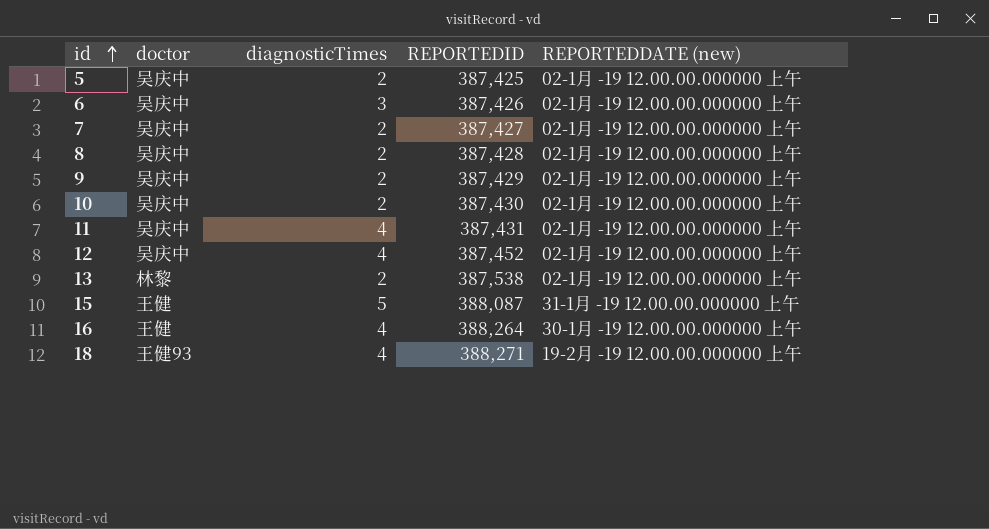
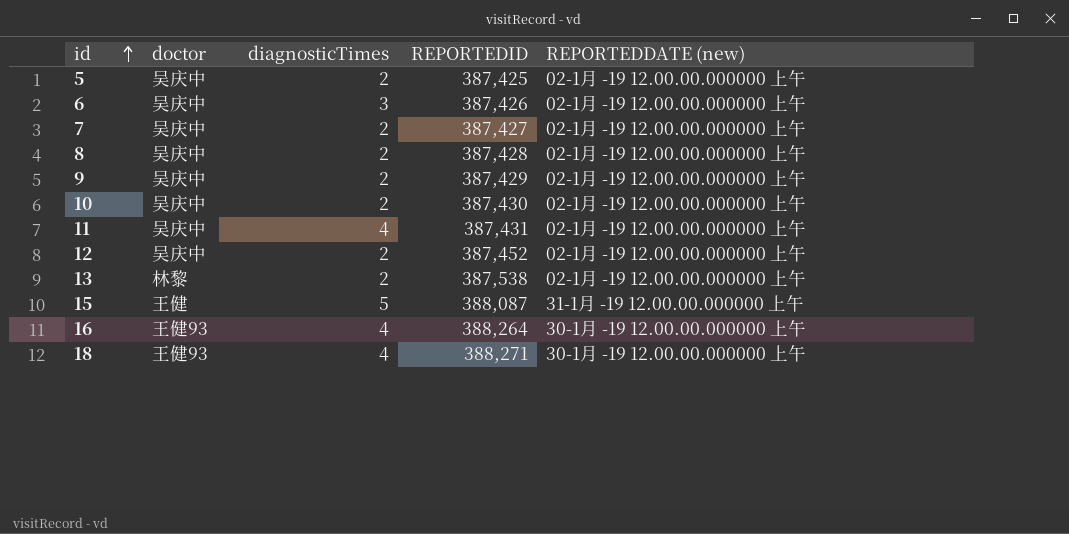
12 | diagnosticTimes: 4 -> 2
16 | doctor: 王健 -> 王健93
18 | REPORTEDDATE (new): 19-2月 -19 12.00.00.000000 上午 -> 30-1月 -19 12.00.00.000000 上午

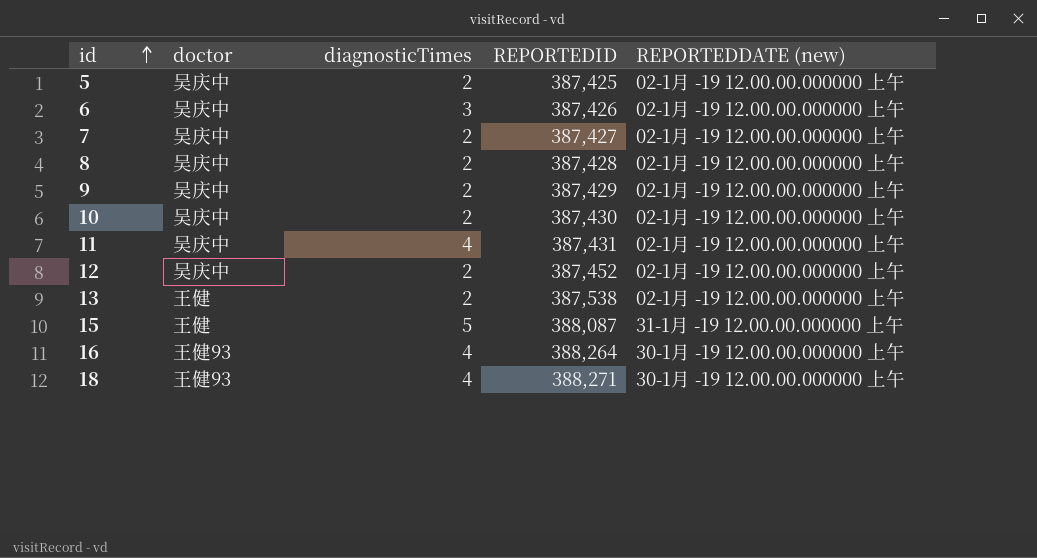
13 | doctor: 林黎 -> 王健

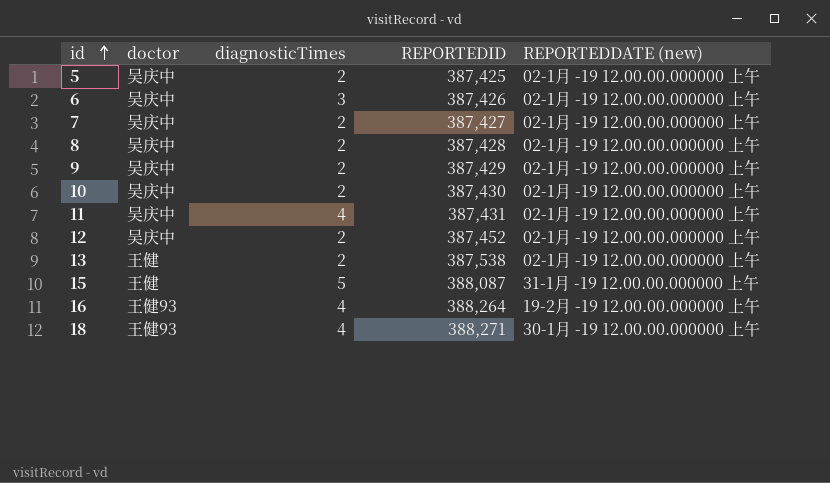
16 | REPORTEDDATE (new): 30-1月 -19 12.00.00.000000 上午 -> 19-2月 -19 12.00.00.000000 上午

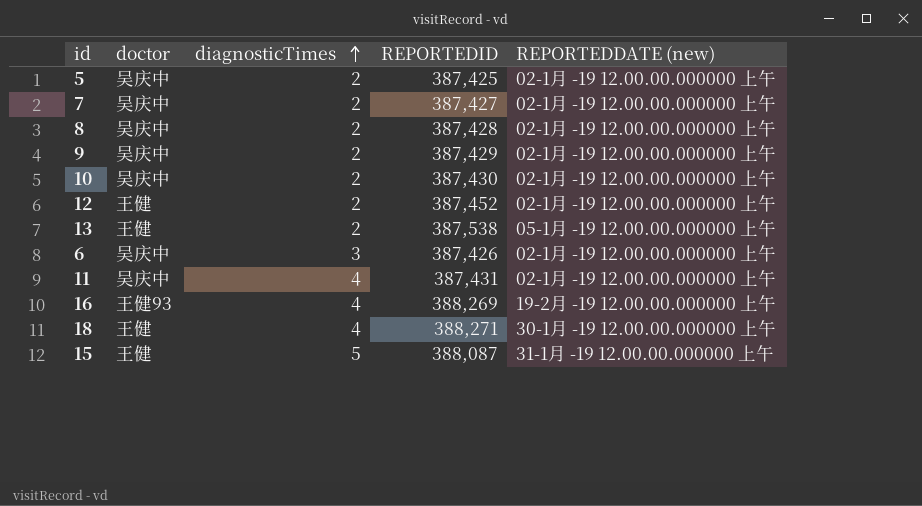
row order: id ascending -> diagnosticTimes ascending
12 | doctor: 吴庆中 -> 王健
13 | REPORTEDDATE (new): 02-1月 -19 12.00.00.000000 上午 -> 05-1月 -19 12.00.00.000000 上午
16 | REPORTEDID: 388,264 -> 388,269
18 | doctor: 王健93 -> 王健

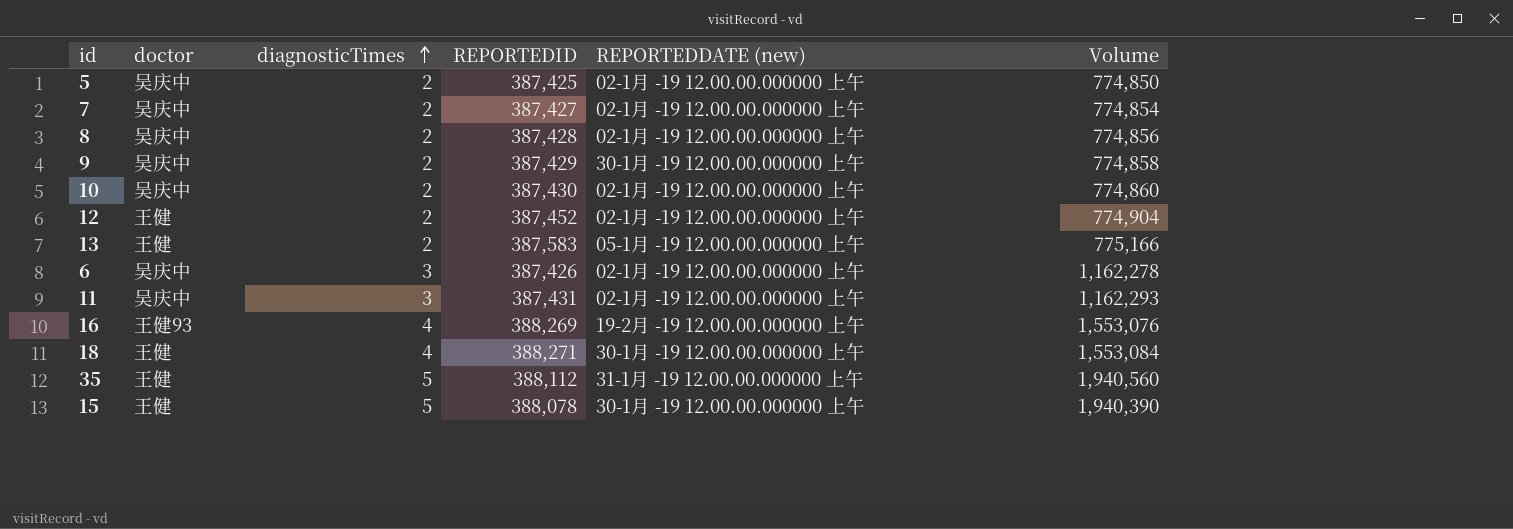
column Volume | formula: none -> [diagnosticTimes] * [REPORTEDID]
9 | REPORTEDDATE (new): 02-1月 -19 12.00.00.000000 上午 -> 30-1月 -19 12.00.00.000000 上午
13 | REPORTEDID: 387,538 -> 387,583
11 | diagnosticTimes: 4 -> 3
row 35: none -> 王健 | 5 | 388,112 | 31-1月 -19 12.00.00.000000 上午 | 1,940,560
15 | REPORTEDID: 388,087 -> 388,078
15 | REPORTEDDATE (new): 31-1月 -19 12.00.00.000000 上午 -> 30-1月 -19 12.00.00.000000 上午

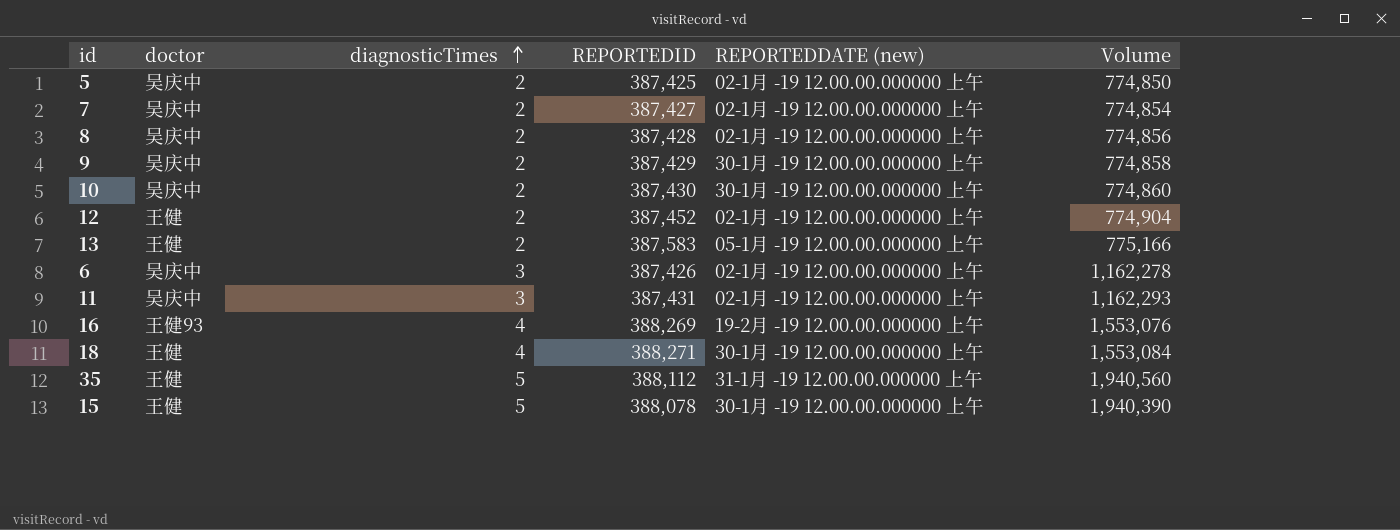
10 | REPORTEDDATE (new): 02-1月 -19 12.00.00.000000 上午 -> 30-1月 -19 12.00.00.000000 上午

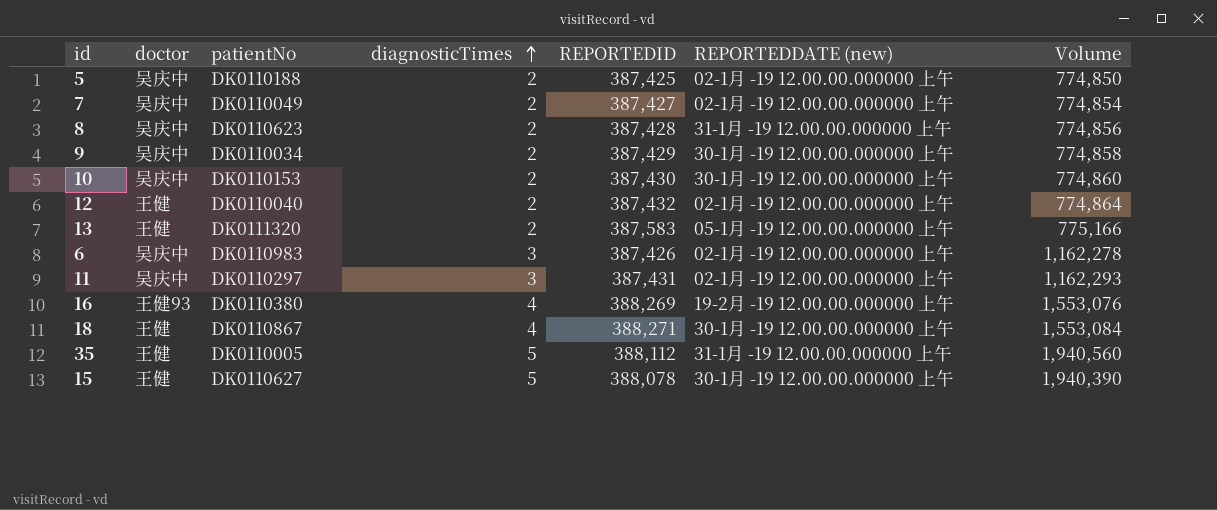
column patientNo | position: none -> 3
8 | REPORTEDDATE (new): 02-1月 -19 12.00.00.000000 上午 -> 31-1月 -19 12.00.00.000000 上午
12 | REPORTEDID: 387,452 -> 387,432
12 | Volume: 774,904 -> 774,864

